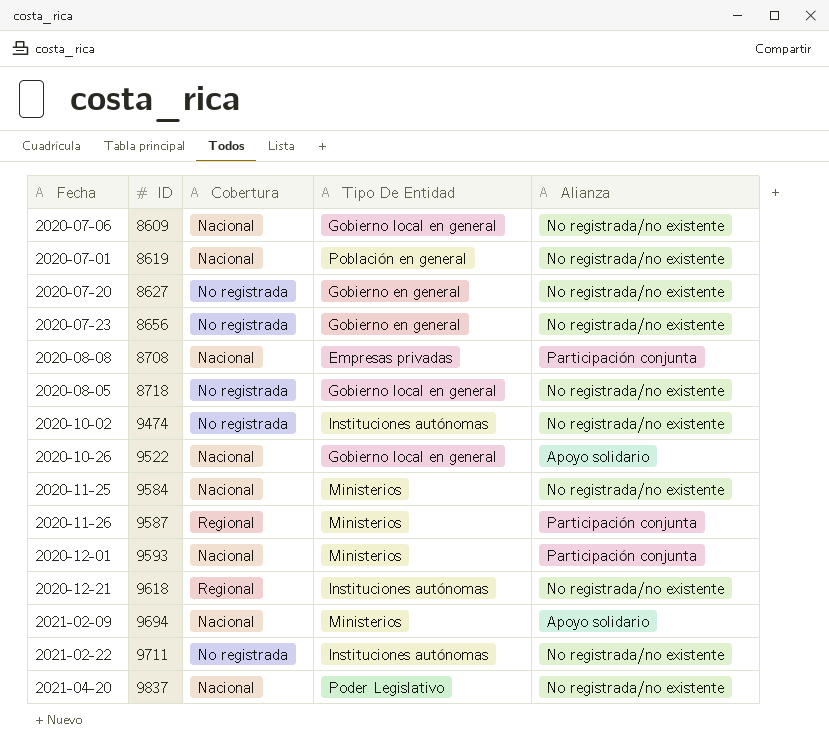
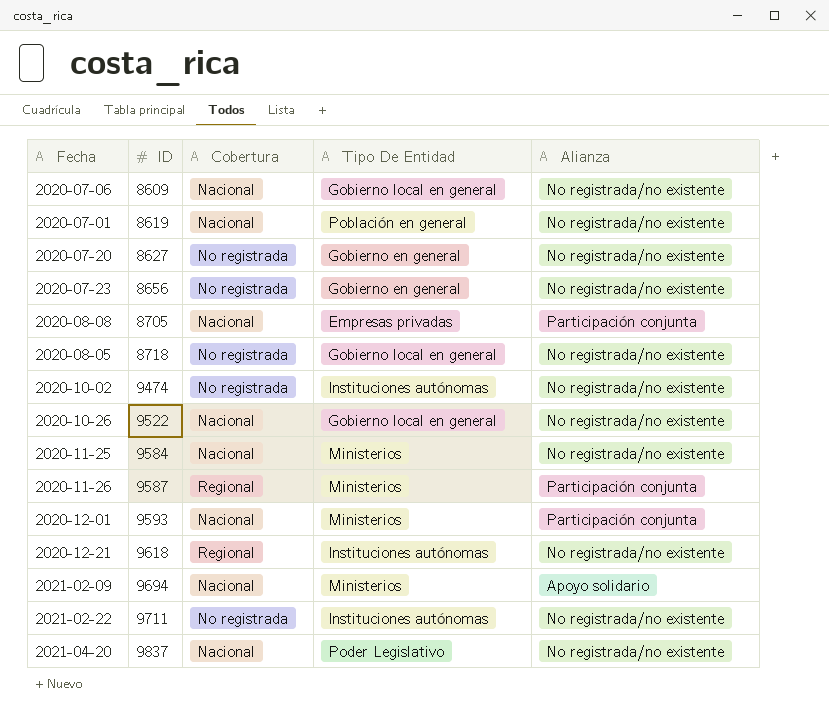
2020-08-08 | ID: 8708 -> 8705
2020-10-26 | Alianza: Apoyo solidario -> No registrada/no existente

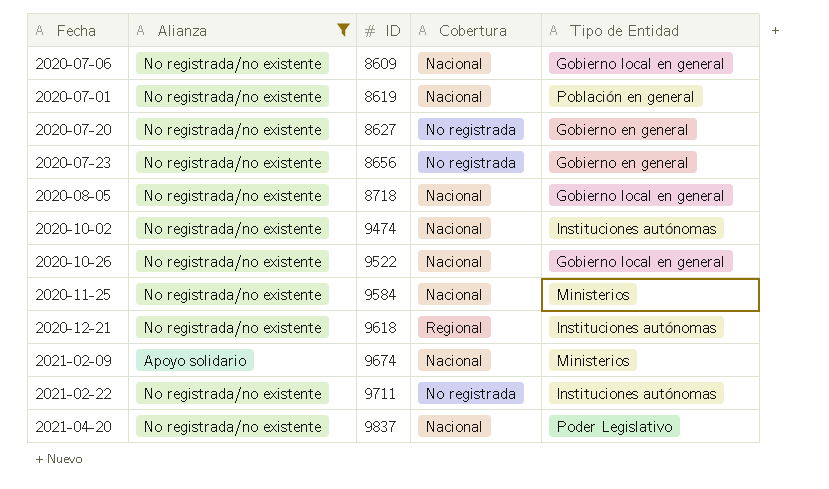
filter: none -> Alianza != Participación conjunta
column Alianza | position: 5 -> 2
column name: Tipo De Entidad -> Tipo de Entidad
2020-08-05 | Cobertura: No registrada -> Nacional
2020-10-02 | Cobertura: No registrada -> Nacional
2021-02-09 | ID: 9694 -> 9674

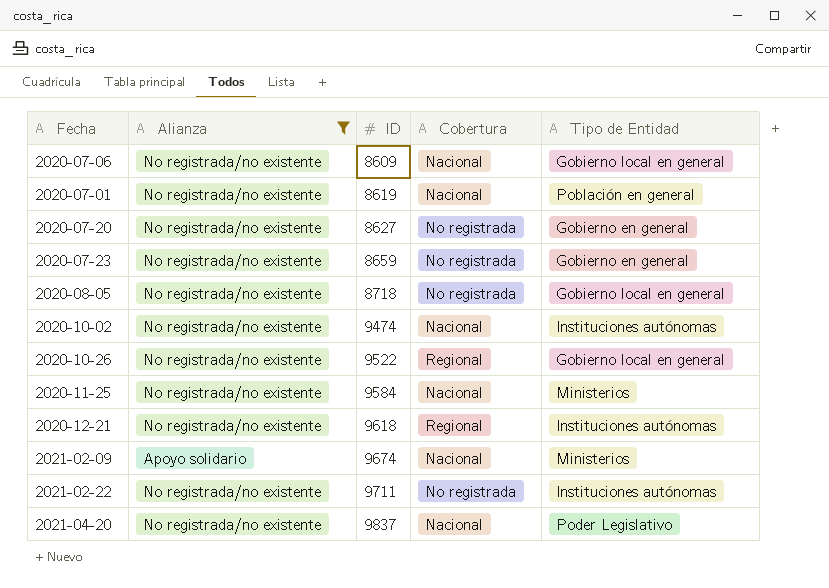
2020-07-23 | ID: 8656 -> 8659
2020-08-05 | Cobertura: Nacional -> No registrada
2020-10-26 | Cobertura: Nacional -> Regional

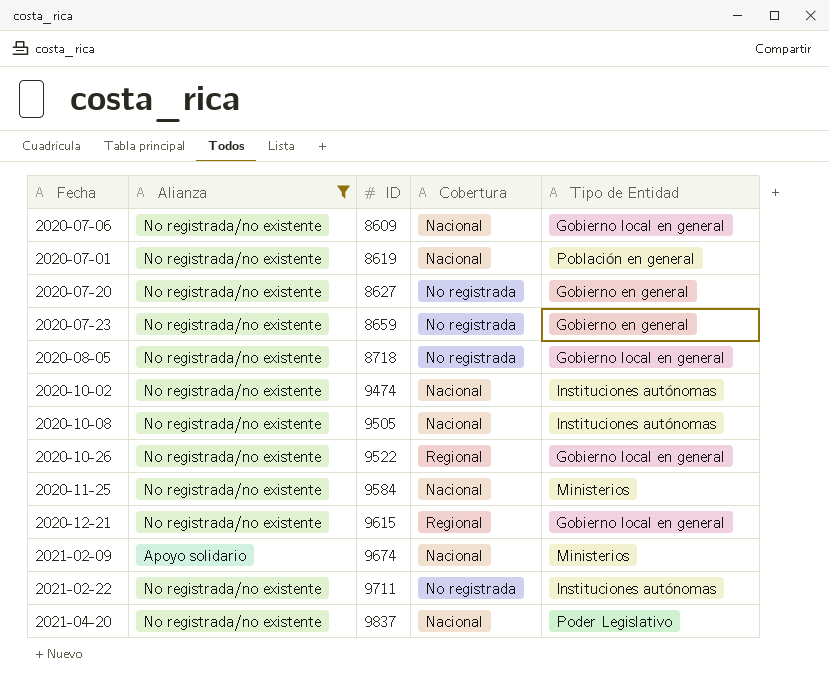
row 2020-10-08: none -> No registrada/no existente | 9505 | Nacional | Instituciones autónomas
2020-12-21 | ID: 9618 -> 9615
2020-12-21 | Tipo de Entidad: Instituciones autónomas -> Gobierno local en general

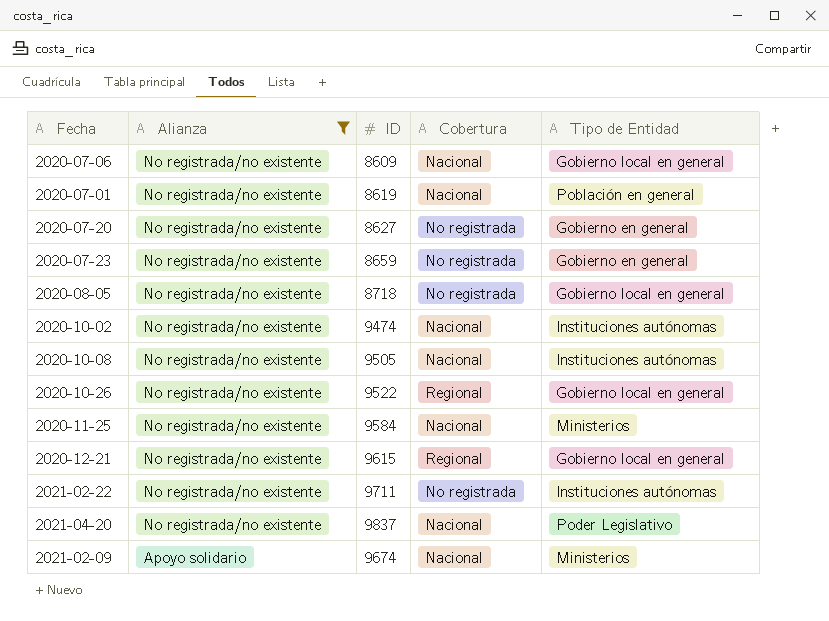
row order: ID ascending -> Alianza descending

